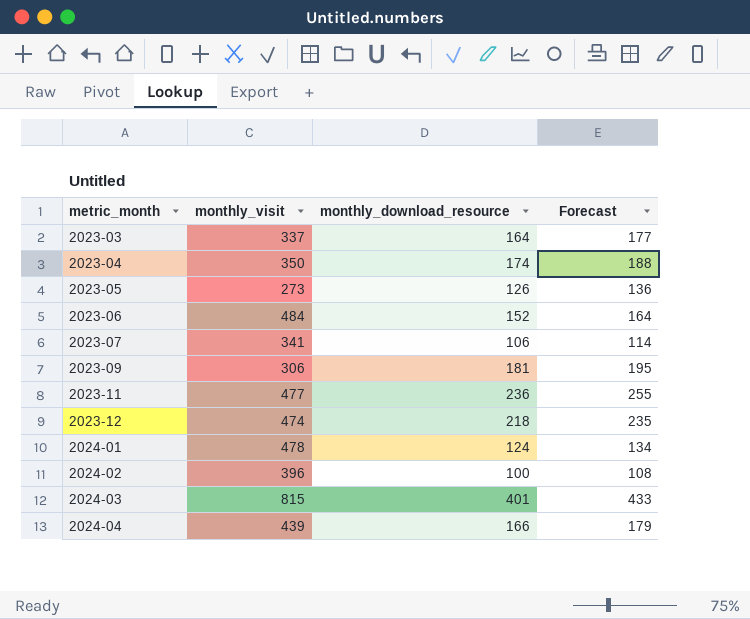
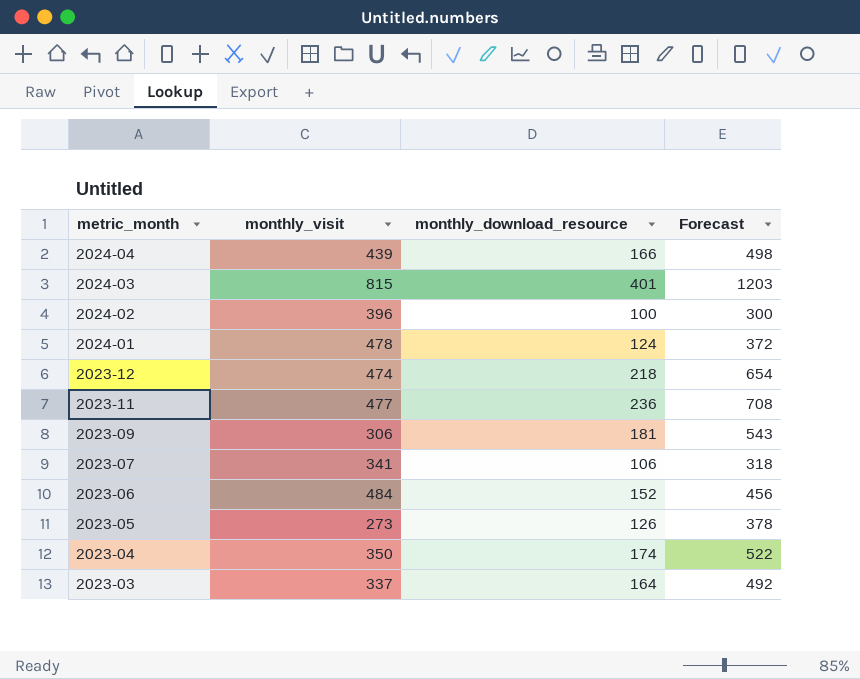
row order: metric_month ascending -> metric_month descending
column Forecast | formula: [monthly_download_resource] * 1.08 -> [monthly_download_resource] * 3

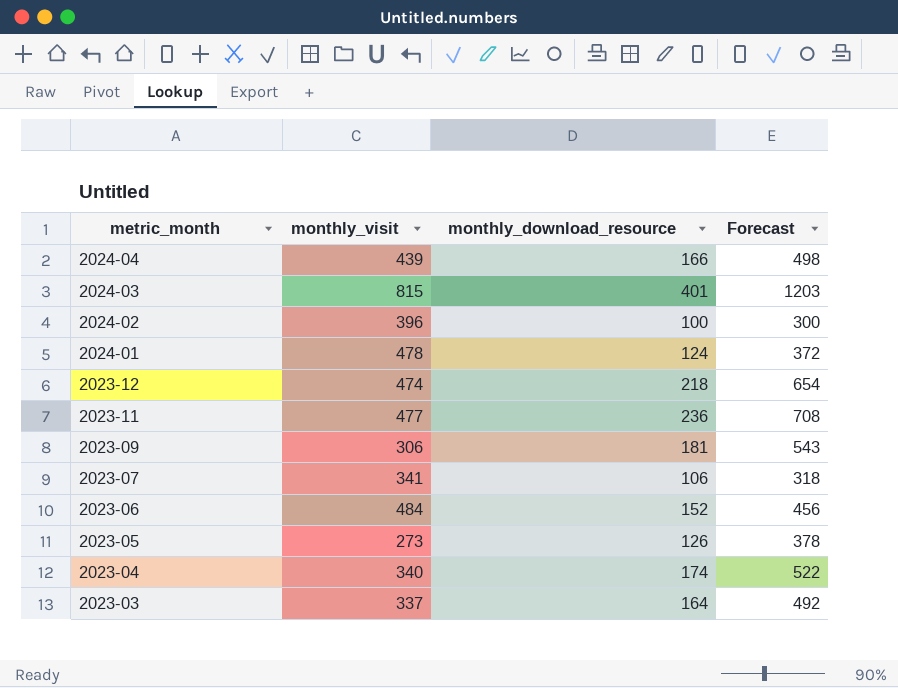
2023-04 | monthly_visit: 350 -> 340

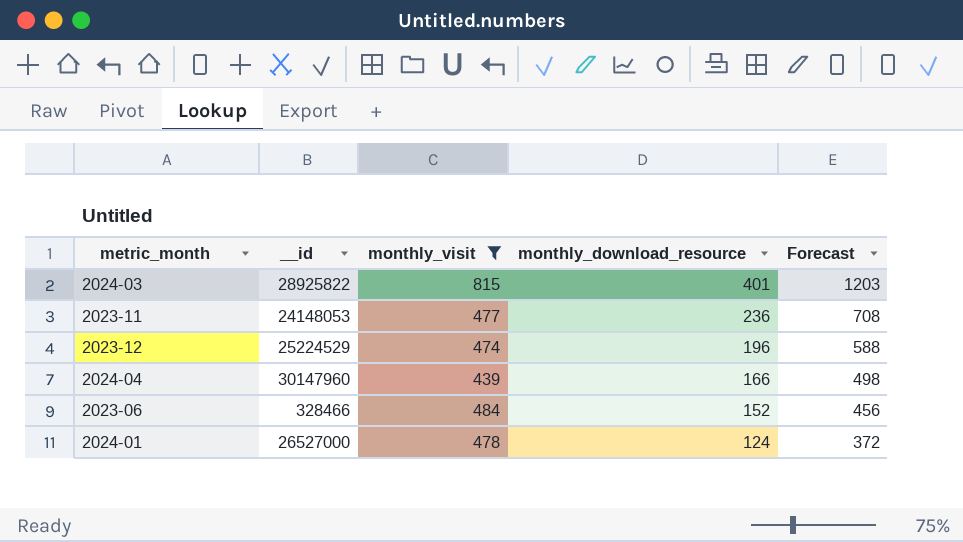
filter: none -> monthly_visit >= 439
row order: metric_month descending -> monthly_download_resource descending
column __id | position: none -> 2
2023-12 | monthly_download_resource: 218 -> 196
2023-12 | Forecast: 654 -> 588

